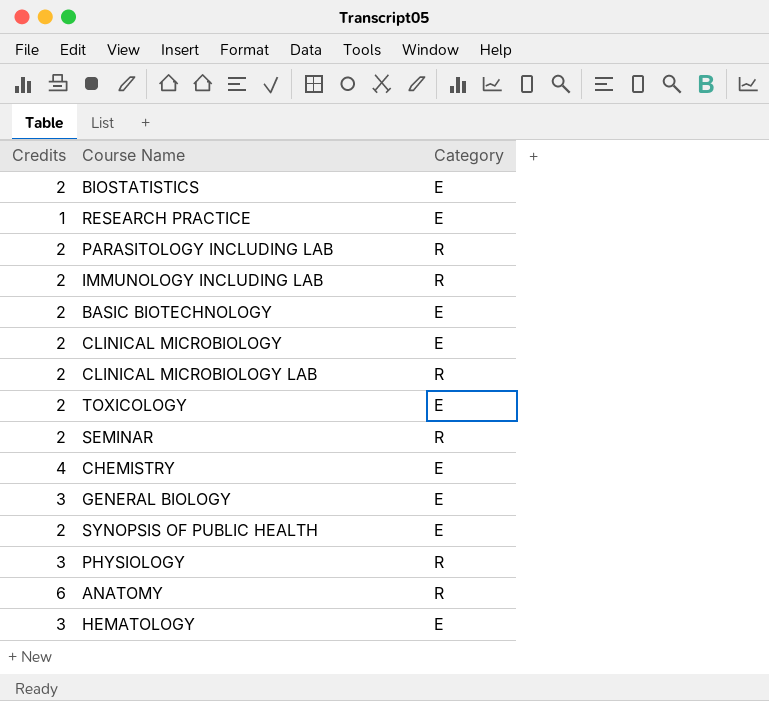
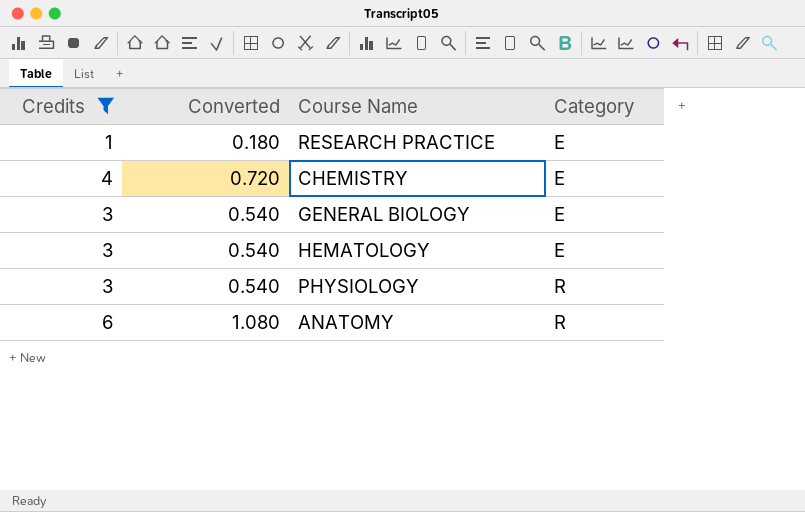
filter: none -> Credits != 2
row order: none -> Category ascending
column Converted | formula: none -> [Credits] * 0.18

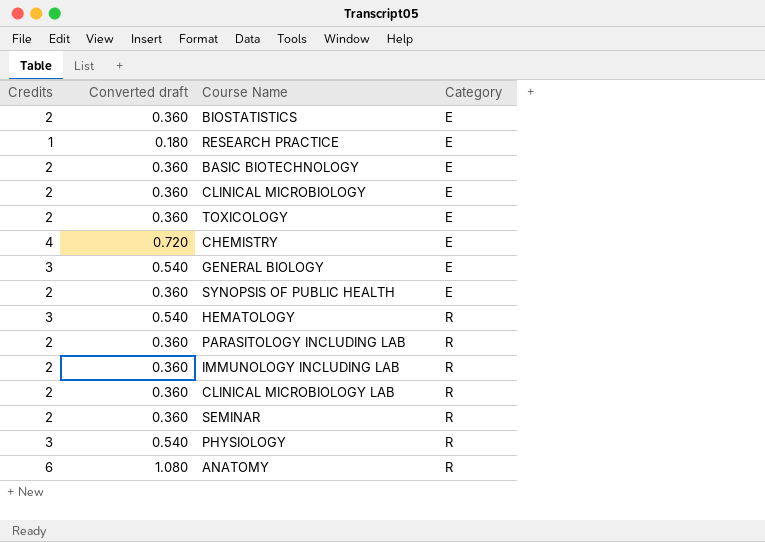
filter: Credits != 2 -> none
column name: Converted -> Converted draft
HEMATOLOGY | Category: E -> R

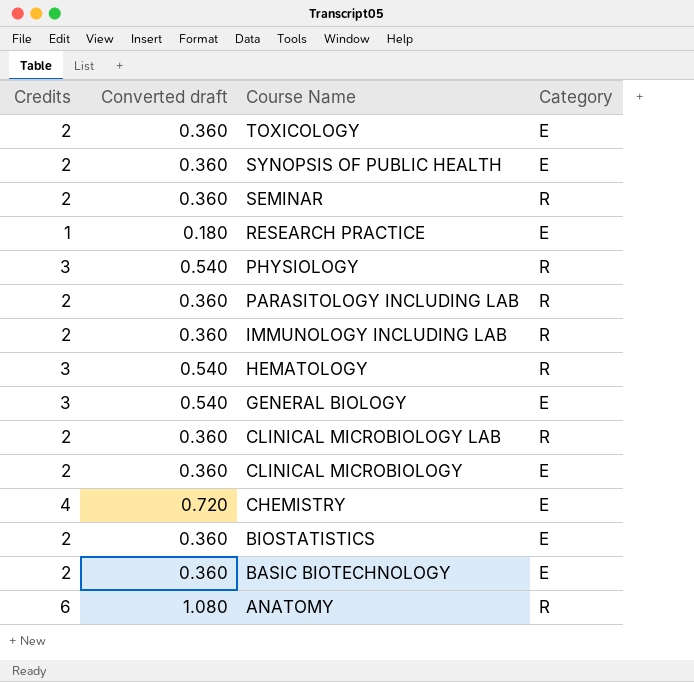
row order: Category ascending -> Course Name descending

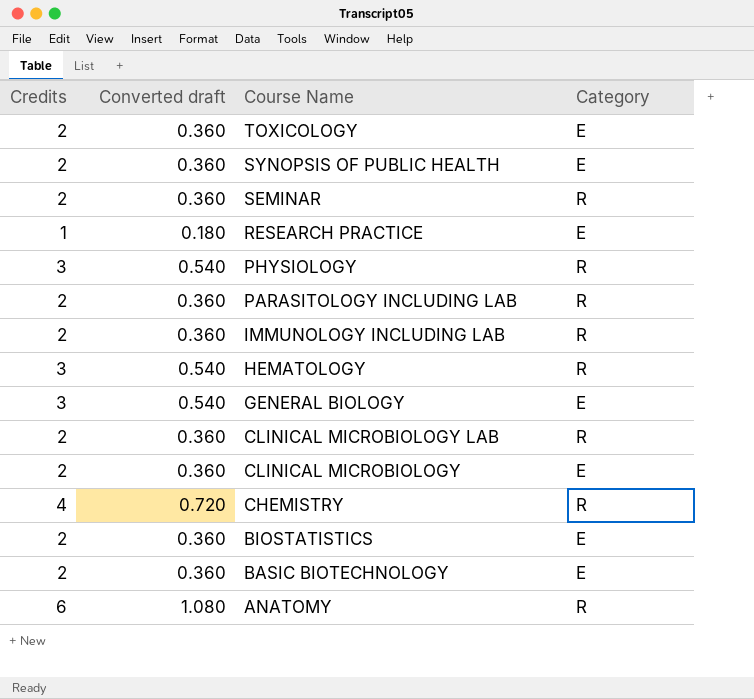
CHEMISTRY | Category: E -> R

